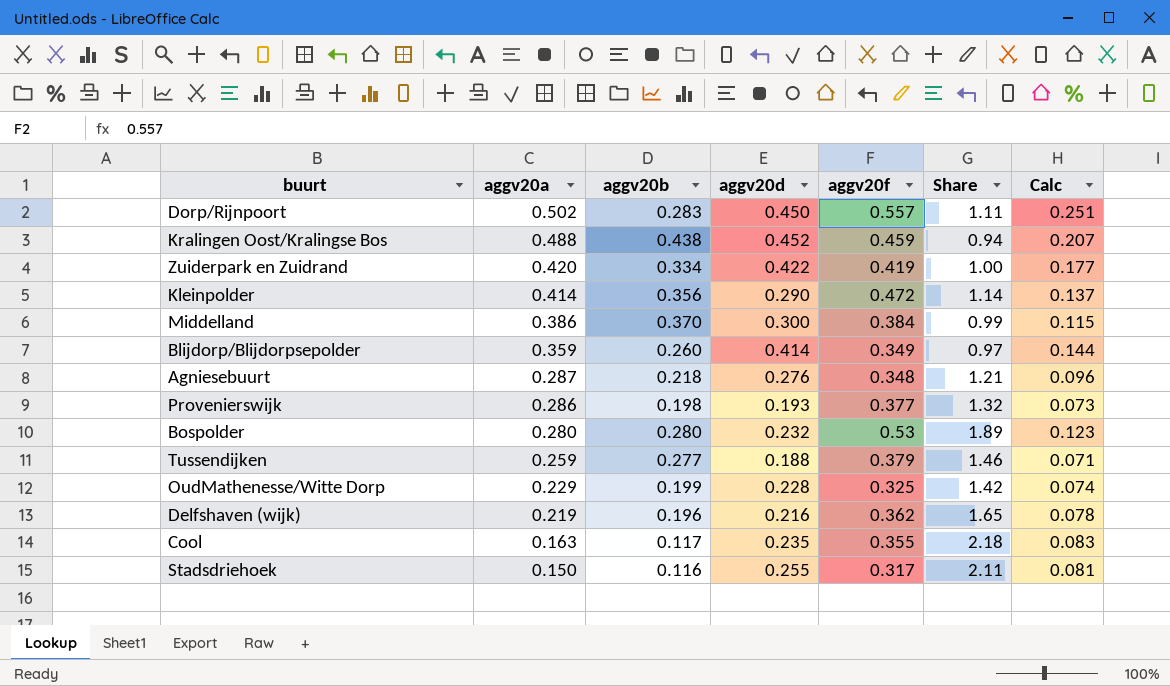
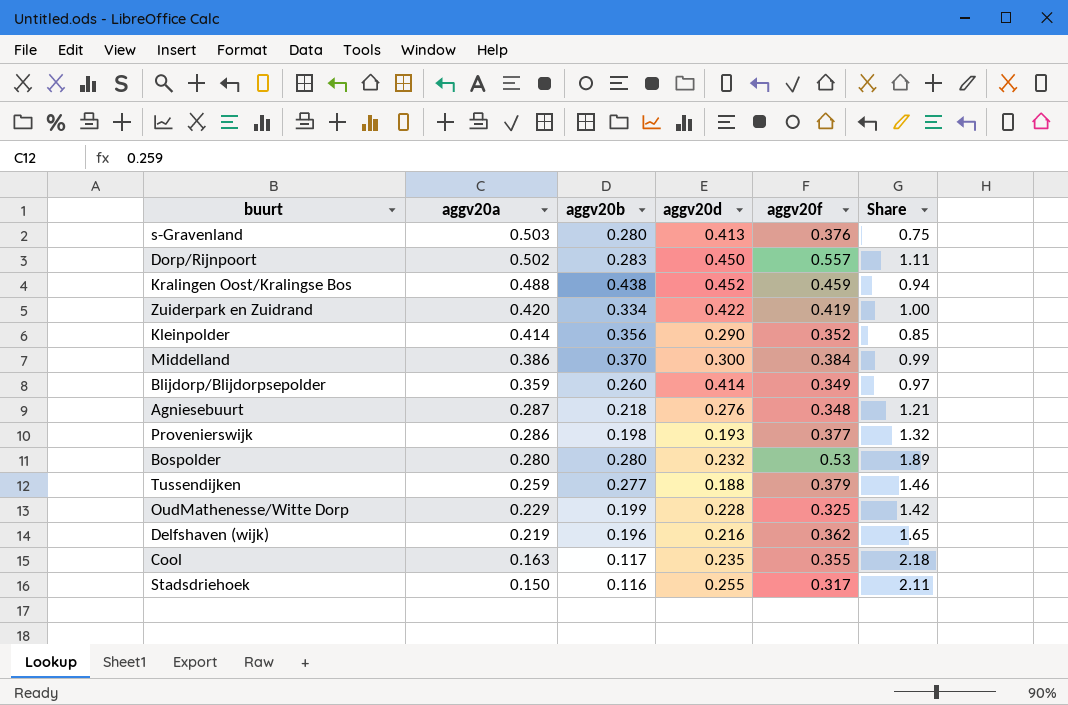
column Calc | formula: [aggv20d] * [aggv20f] -> none
row s-Gravenland: none -> 0.503 | 0.280 | 0.413 | 0.376 | 0.75
Kleinpolder | aggv20f: 0.472 -> 0.352
Kleinpolder | Share: 1.14 -> 0.85

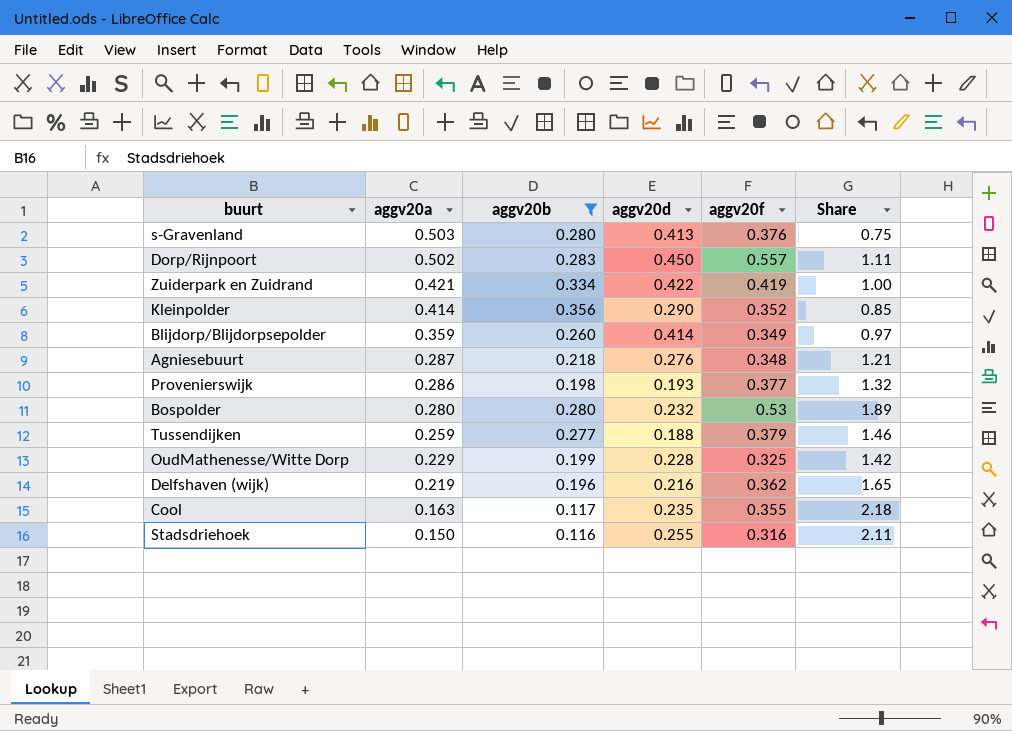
filter: none -> aggv20b <= 0.356
Zuiderpark en Zuidrand | aggv20a: 0.420 -> 0.421
Stadsdriehoek | aggv20f: 0.317 -> 0.316

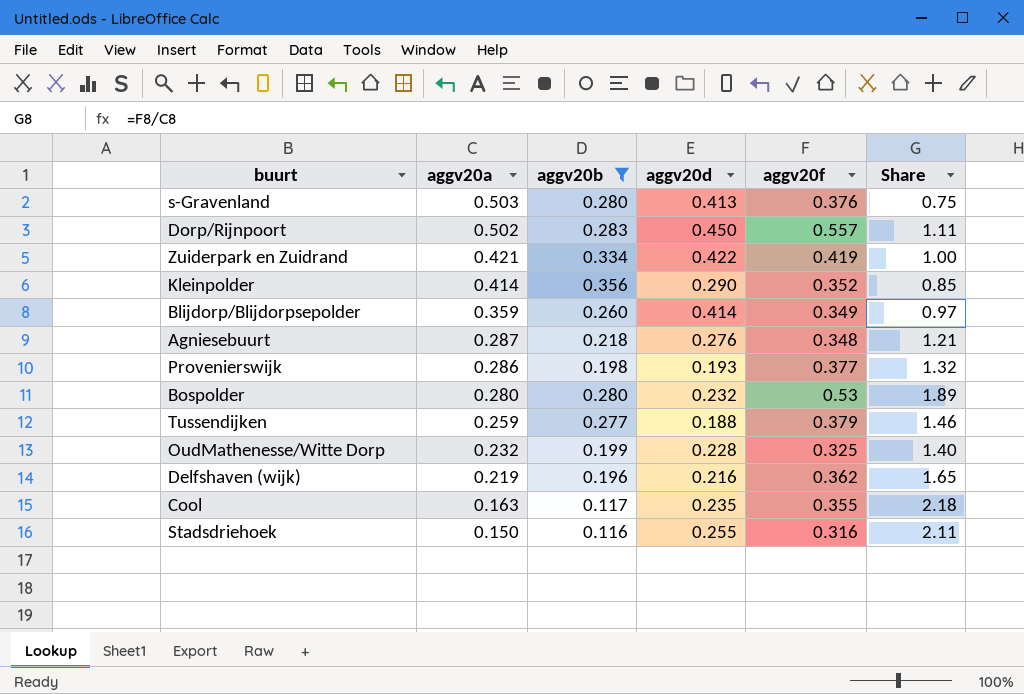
OudMathenesse/Witte Dorp | aggv20a: 0.229 -> 0.232
OudMathenesse/Witte Dorp | Share: 1.42 -> 1.40

